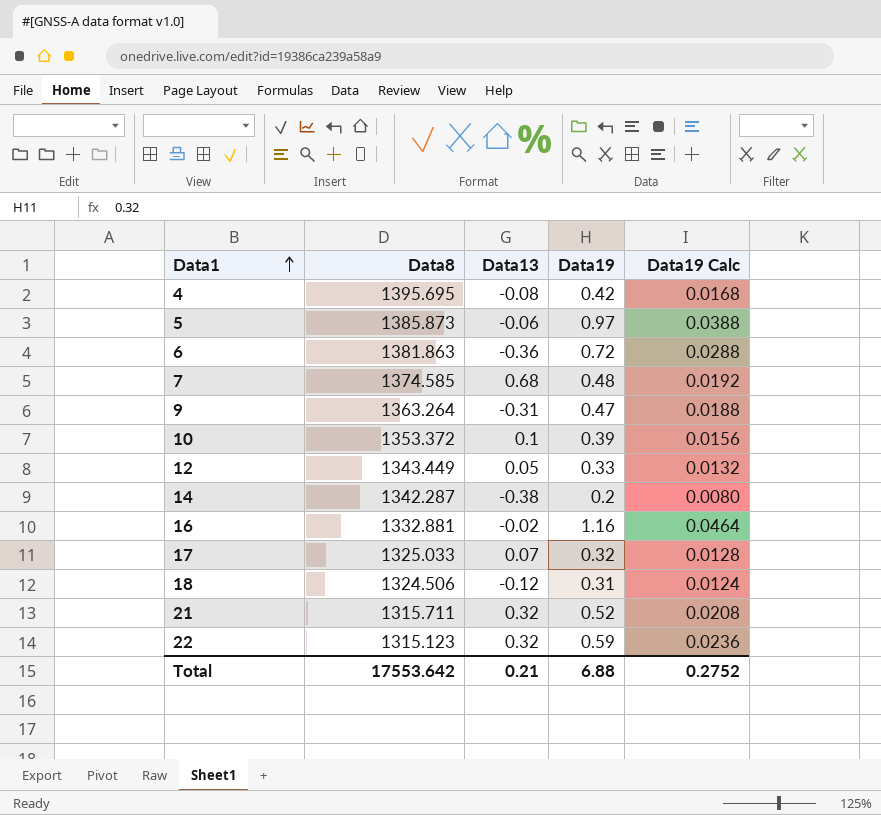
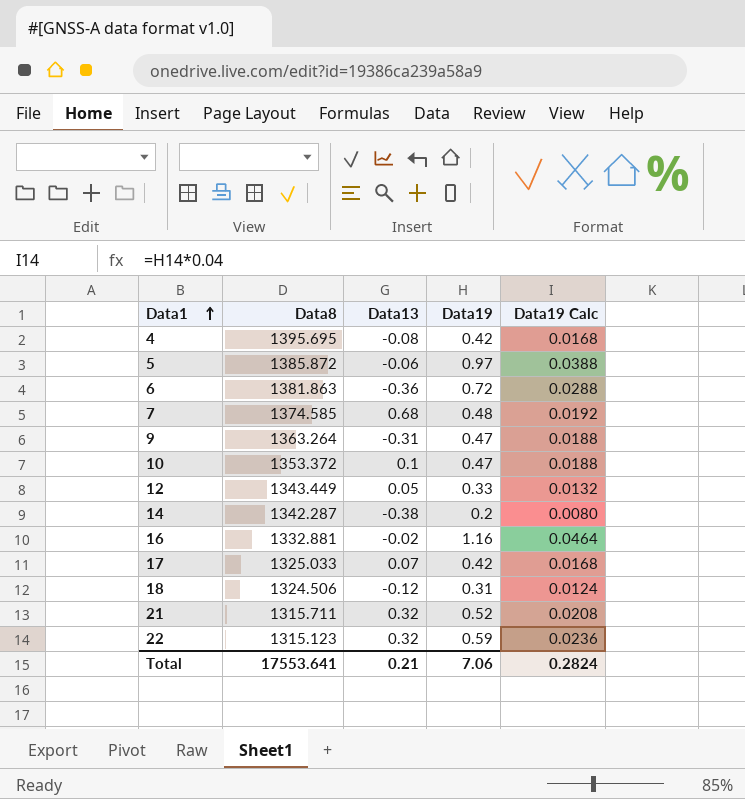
5 | Data8: 1385.873 -> 1385.872
10 | Data19: 0.39 -> 0.47
10 | Data19 Calc: 0.0156 -> 0.0188
17 | Data19: 0.32 -> 0.42
17 | Data19 Calc: 0.0128 -> 0.0168
Total | Data8: 17553.642 -> 17553.641
Total | Data19: 6.88 -> 7.06
Total | Data19 Calc: 0.2752 -> 0.2824

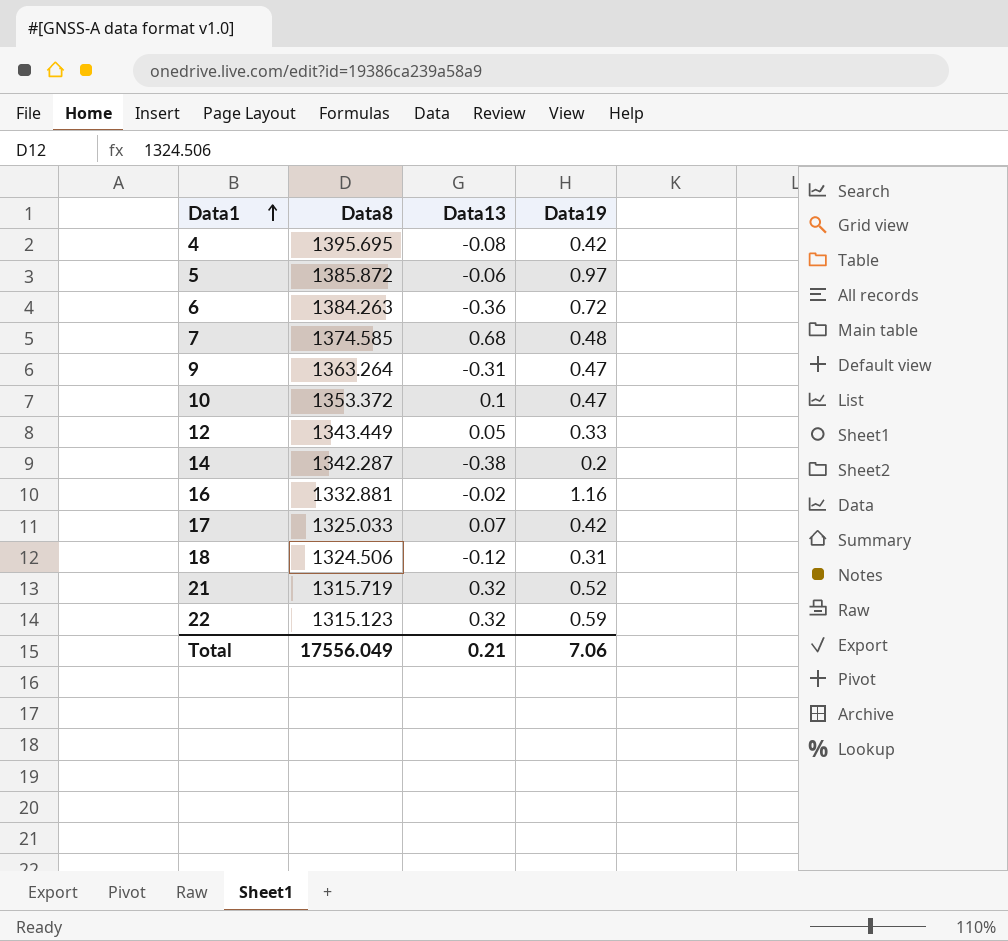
column Data19 Calc | formula: [Data19] * 0.04 -> none
6 | Data8: 1381.863 -> 1384.263
21 | Data8: 1315.711 -> 1315.719
Total | Data8: 17553.641 -> 17556.049

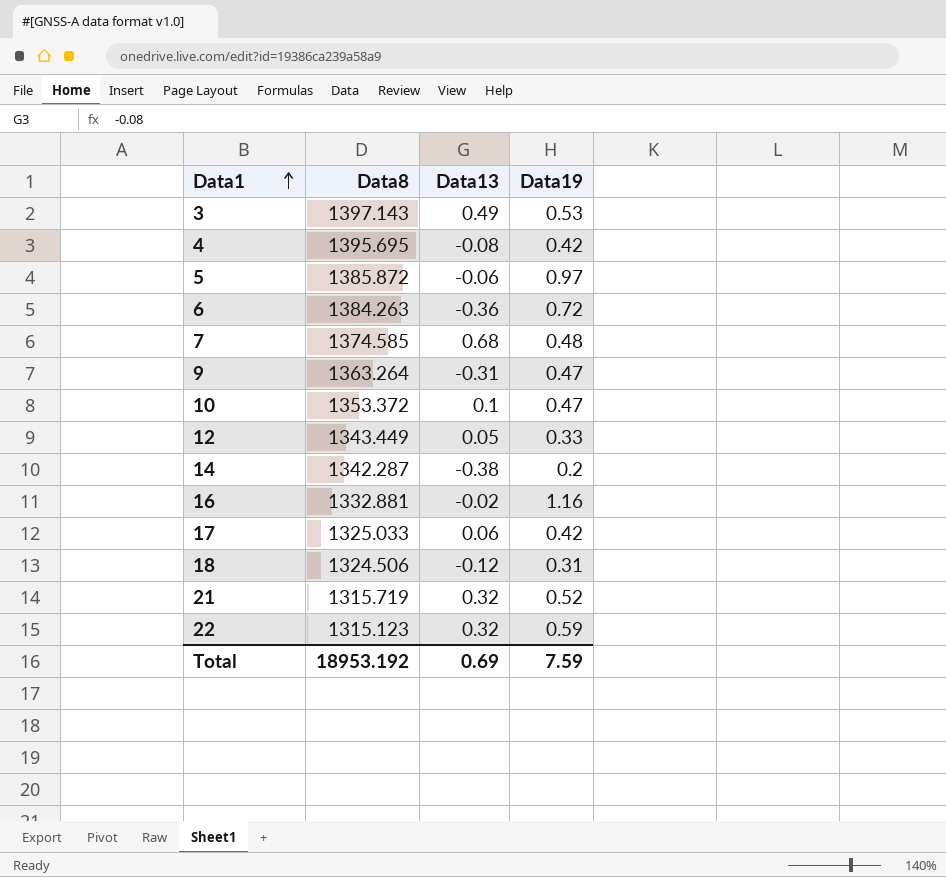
row 3: none -> 1397.143 | 0.49 | 0.53
17 | Data13: 0.07 -> 0.06
Total | Data8: 17556.049 -> 18953.192
Total | Data13: 0.21 -> 0.69
Total | Data19: 7.06 -> 7.59

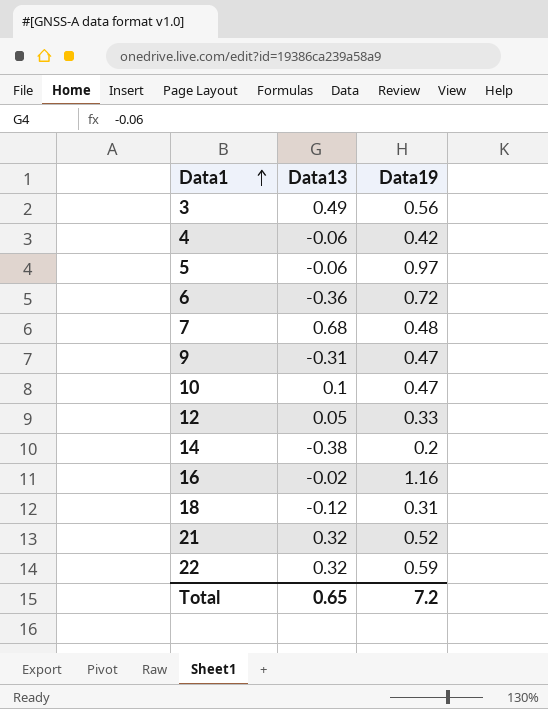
column Data8 | position: 2 -> none
row 17: 1325.033 | 0.06 | 0.42 -> none
3 | Data19: 0.53 -> 0.56
4 | Data13: -0.08 -> -0.06
Total | Data13: 0.69 -> 0.65
Total | Data19: 7.59 -> 7.2

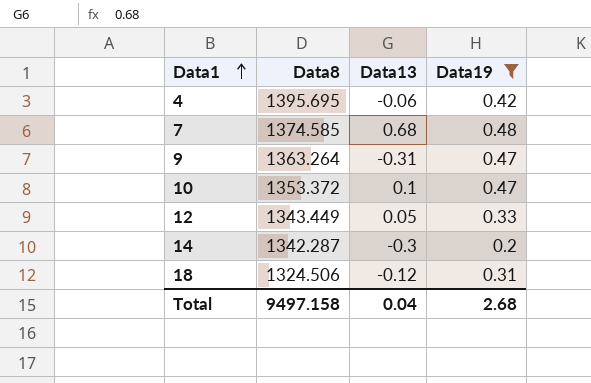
filter: none -> Data19 <= 0.48
column Data8 | position: none -> 2
14 | Data13: -0.38 -> -0.3
Total | Data13: 0.65 -> 0.04
Total | Data19: 7.2 -> 2.68

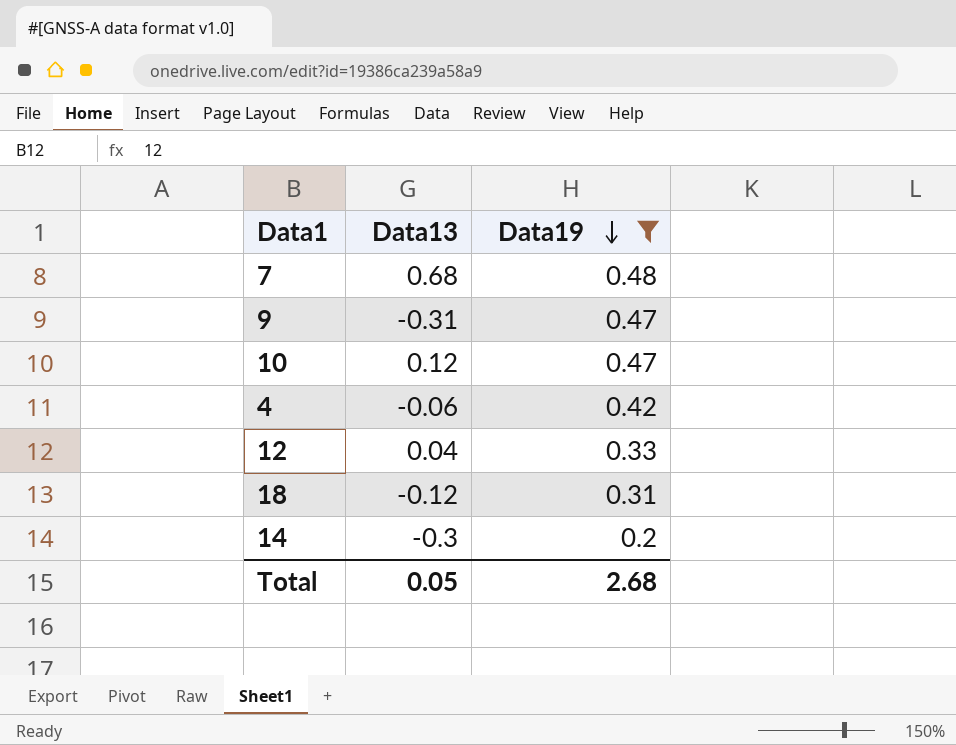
row order: Data1 ascending -> Data19 descending
column Data8 | position: 2 -> none
10 | Data13: 0.1 -> 0.12
12 | Data13: 0.05 -> 0.04
Total | Data13: 0.04 -> 0.05

